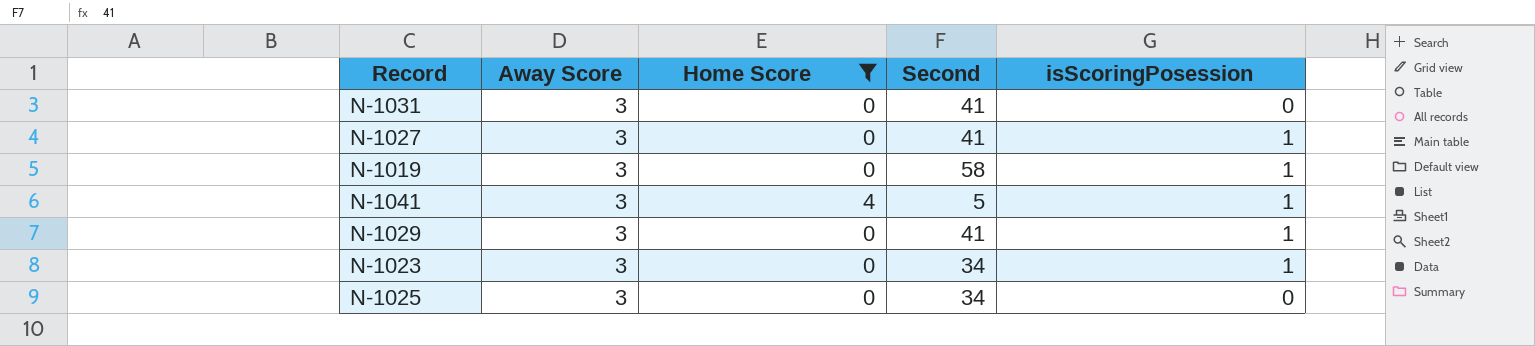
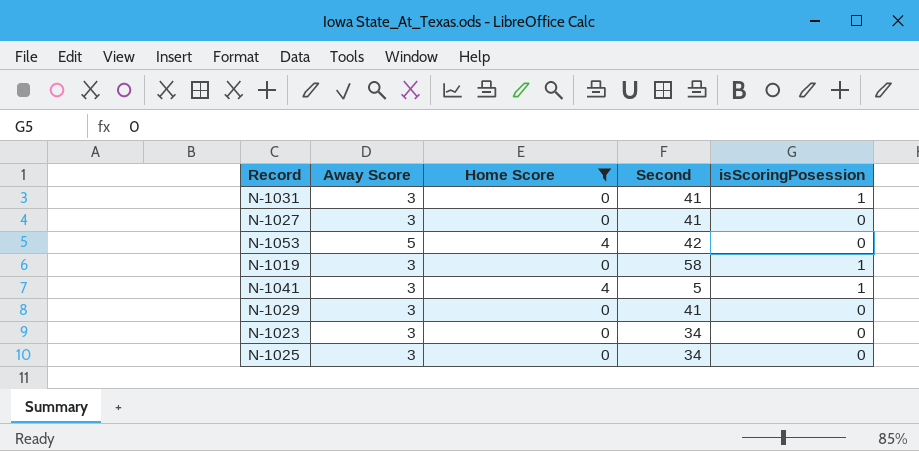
N-1031 | isScoringPosession: 0 -> 1
N-1027 | isScoringPosession: 1 -> 0
row N-1053: none -> 5 | 4 | 42 | 0
N-1029 | isScoringPosession: 1 -> 0
N-1023 | isScoringPosession: 1 -> 0

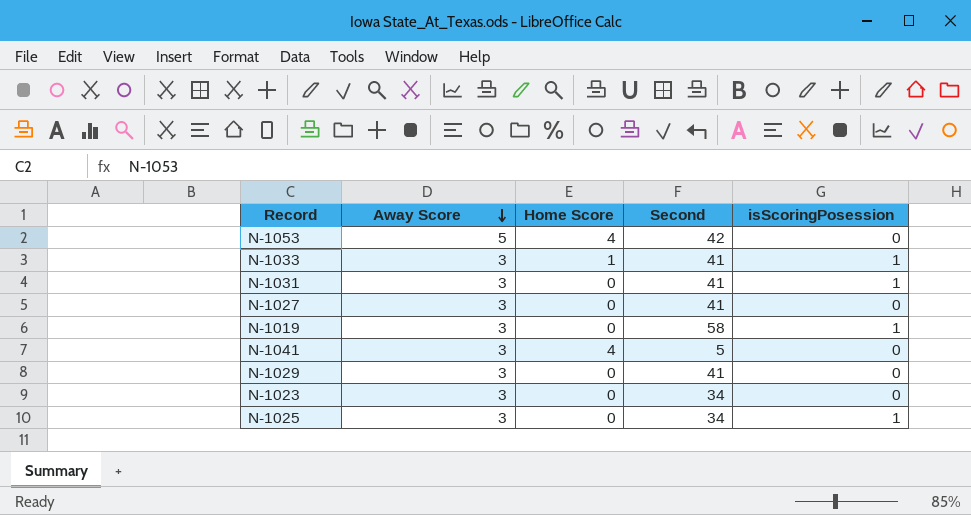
filter: Home Score != 1 -> none
row order: none -> Away Score descending
N-1041 | isScoringPosession: 1 -> 0
N-1025 | isScoringPosession: 0 -> 1

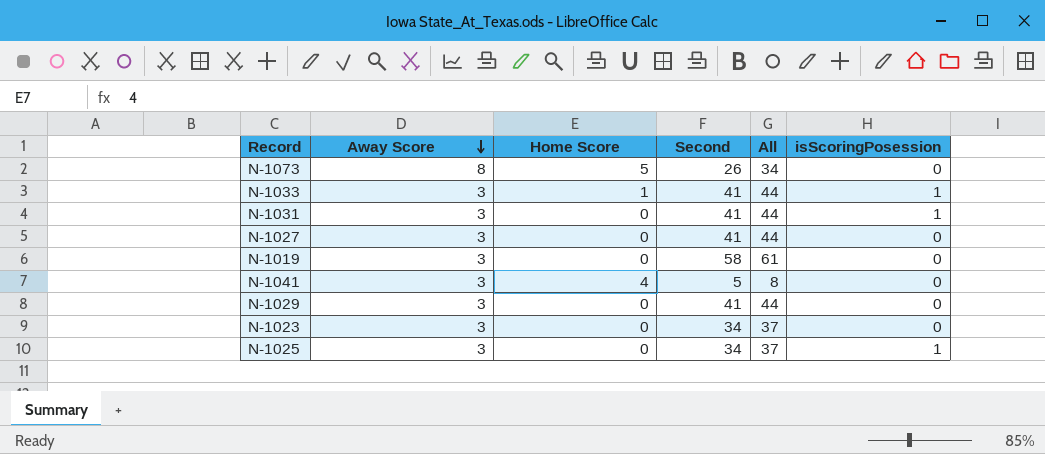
column All | formula: none -> [Away Score] + [Second]
row N-1053: 5 | 4 | 42 | 0 -> none
row N-1073: none -> 8 | 5 | 26 | 34 | 0
N-1019 | isScoringPosession: 1 -> 0

